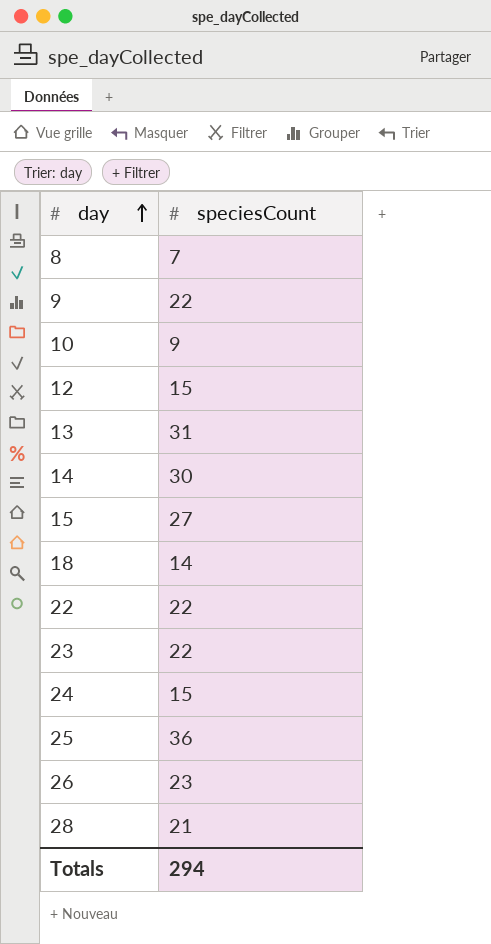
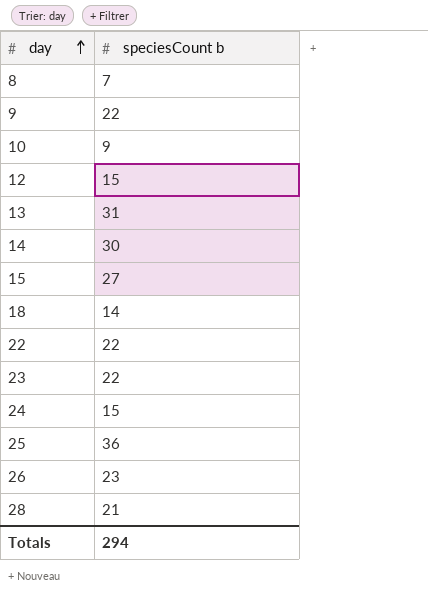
column name: speciesCount -> speciesCount b

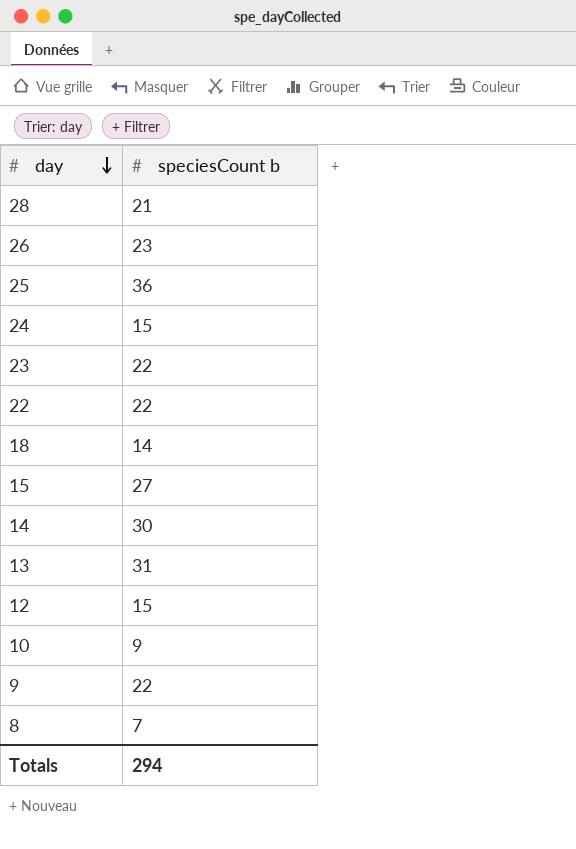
row order: day ascending -> day descending

